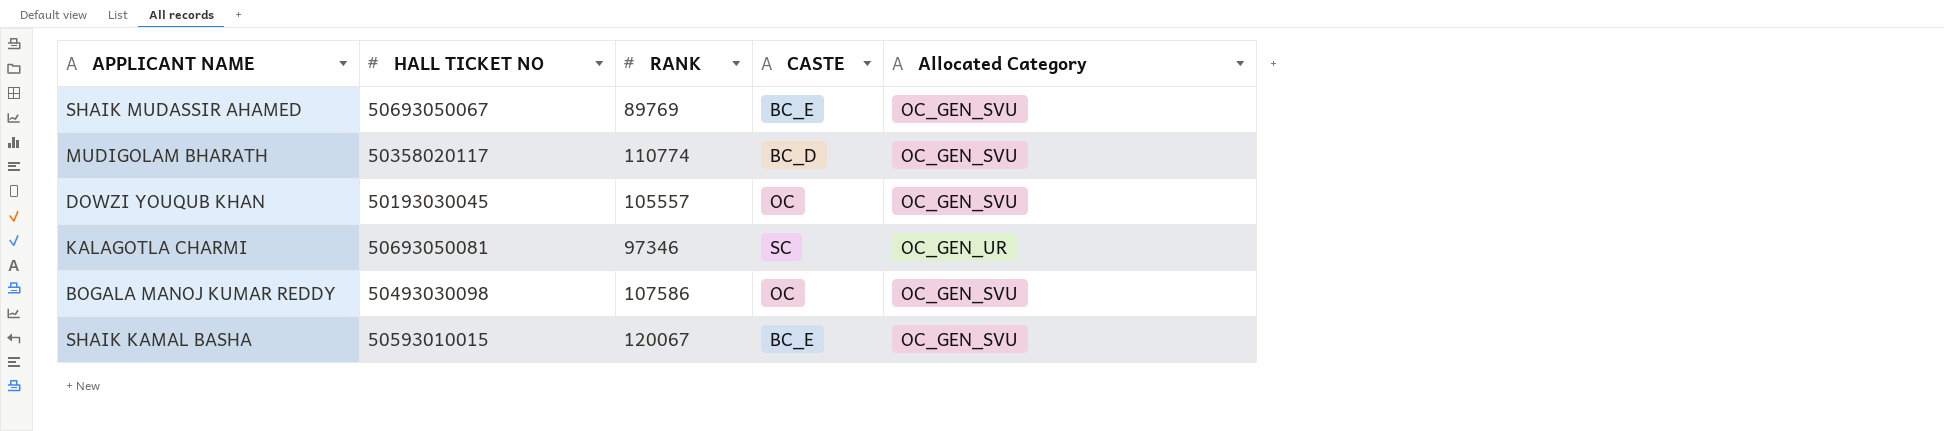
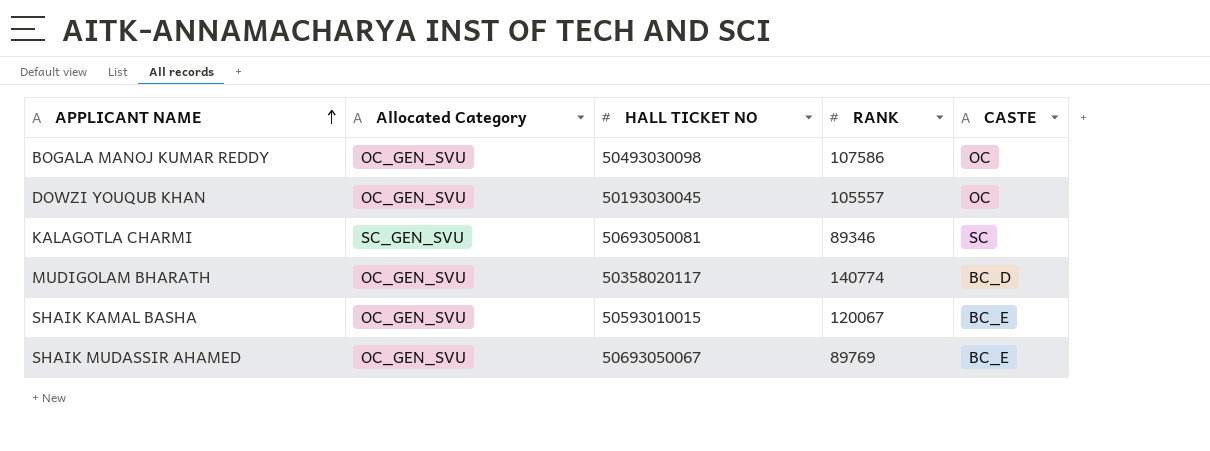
row order: none -> APPLICANT NAME ascending
column Allocated Category | position: 5 -> 2
KALAGOTLA CHARMI | Allocated Category: OC_GEN_UR -> SC_GEN_SVU
KALAGOTLA CHARMI | RANK: 97346 -> 89346
MUDIGOLAM BHARATH | RANK: 110774 -> 140774

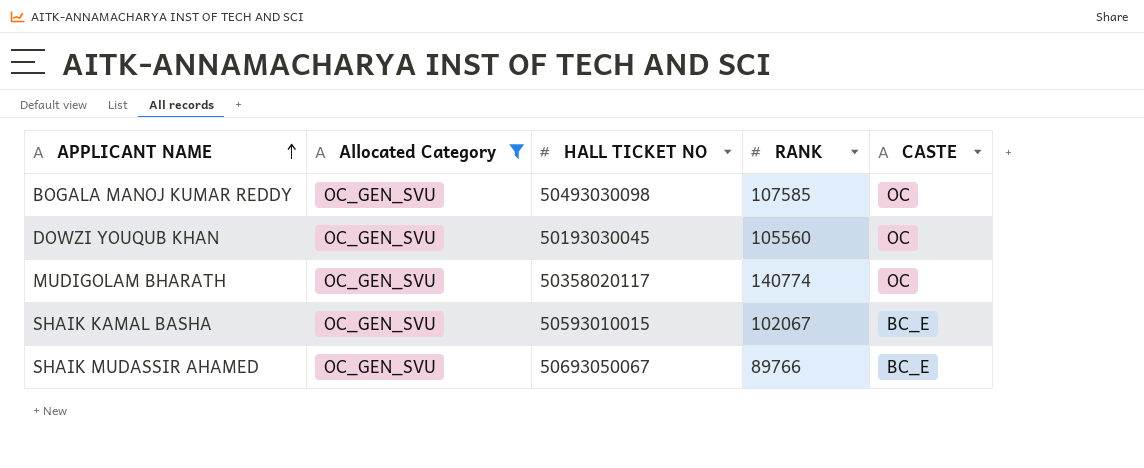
filter: none -> Allocated Category = OC_GEN_SVU
BOGALA MANOJ KUMAR REDDY | RANK: 107586 -> 107585
DOWZI YOUQUB KHAN | RANK: 105557 -> 105560
MUDIGOLAM BHARATH | CASTE: BC_D -> OC
SHAIK KAMAL BASHA | RANK: 120067 -> 102067
SHAIK MUDASSIR AHAMED | RANK: 89769 -> 89766

